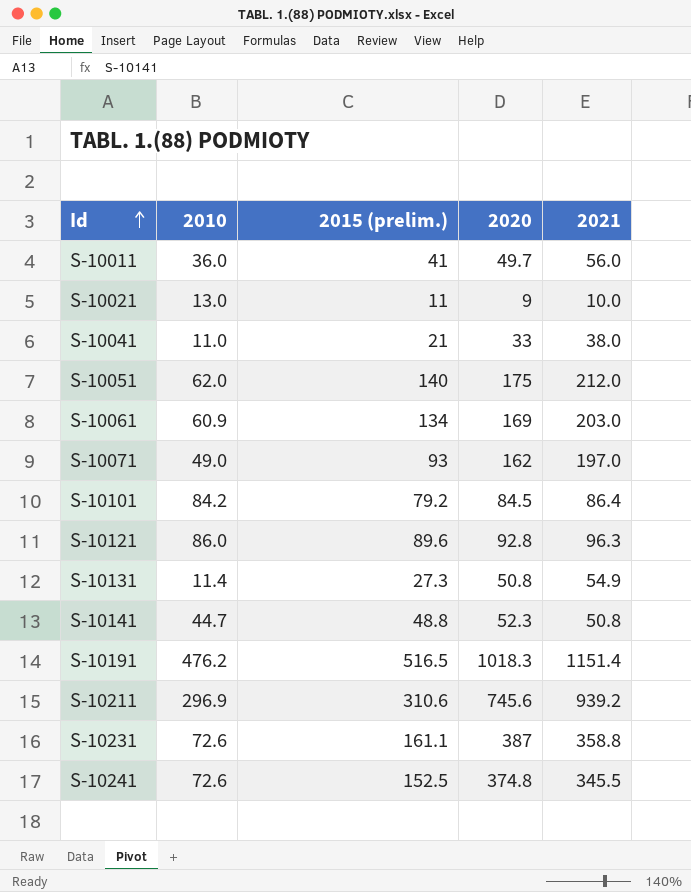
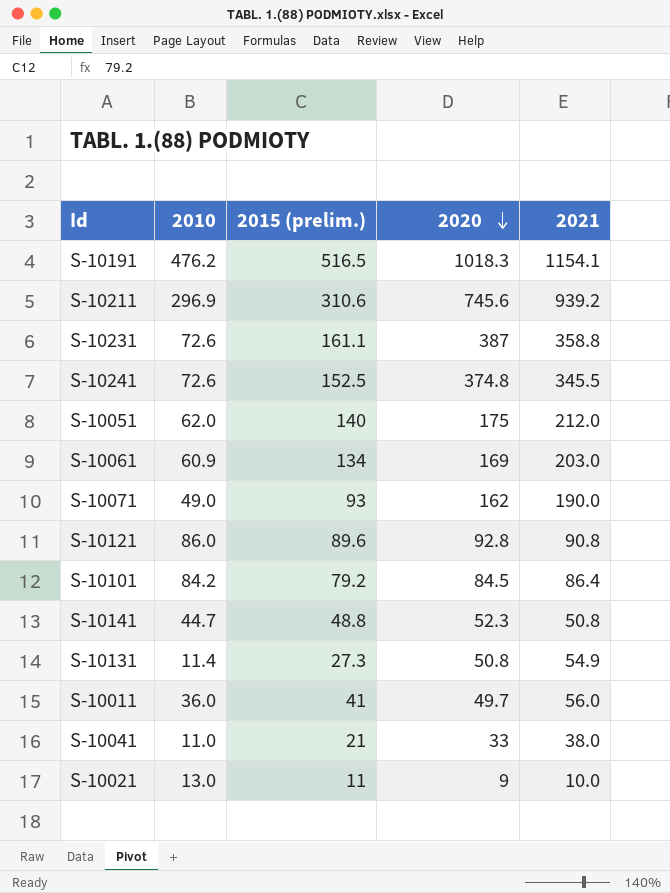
row order: Id ascending -> 2020 descending
S-10191 | 2021: 1151.4 -> 1154.1
S-10071 | 2021: 197.0 -> 190.0
S-10121 | 2021: 96.3 -> 90.8

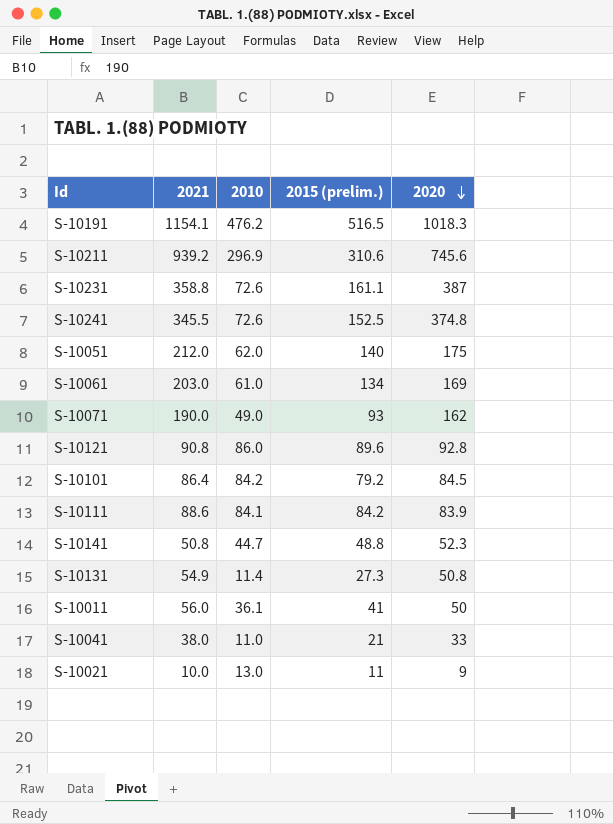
column 2021 | position: 5 -> 2
S-10061 | 2010: 60.9 -> 61.0
row S-10111: none -> 88.6 | 84.1 | 84.2 | 83.9
S-10011 | 2010: 36.0 -> 36.1
S-10011 | 2020: 49.7 -> 50

